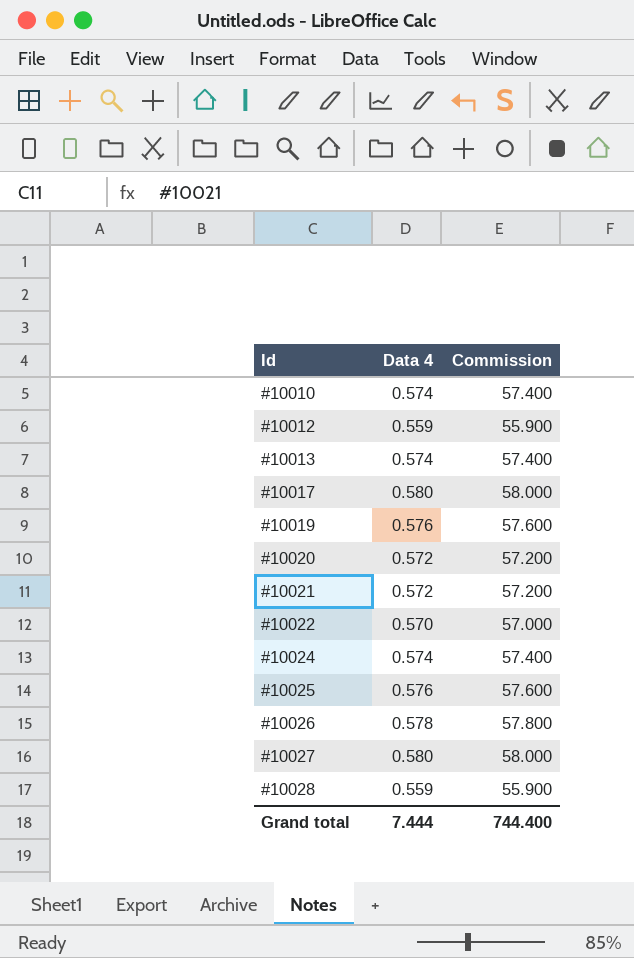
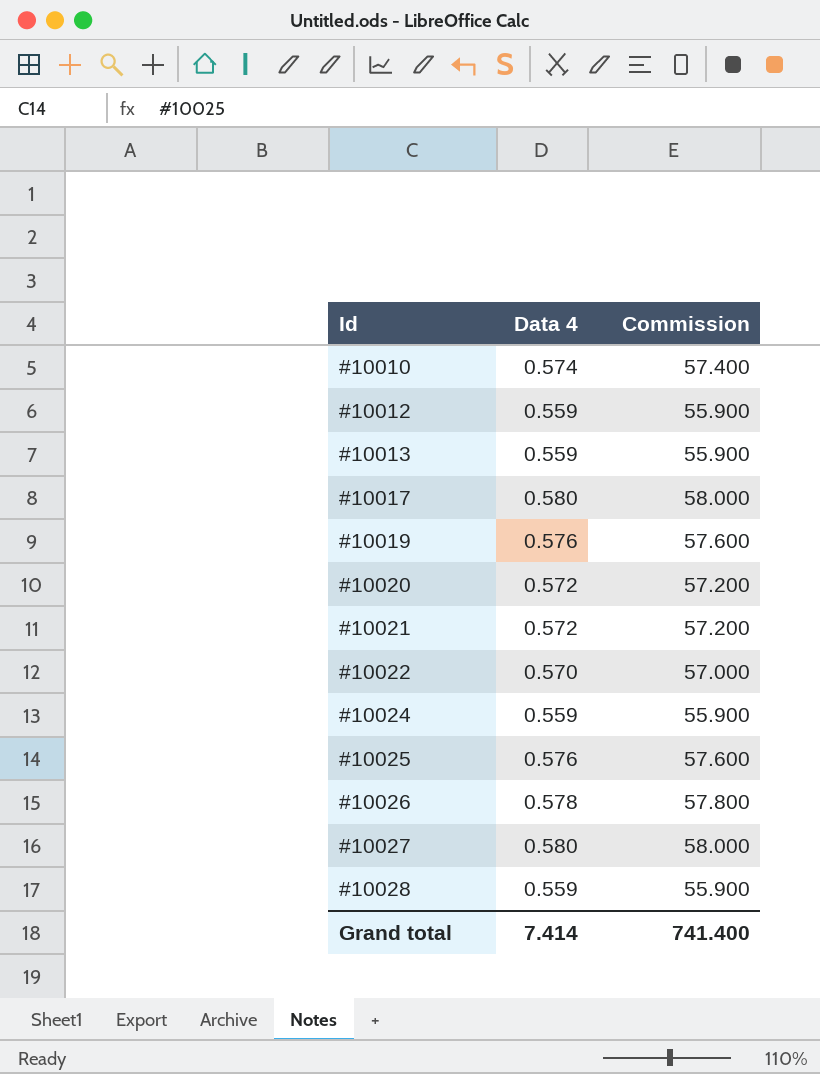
#10013 | Data 4: 0.574 -> 0.559
#10013 | Commission: 57.400 -> 55.900
#10024 | Data 4: 0.574 -> 0.559
#10024 | Commission: 57.400 -> 55.900
Grand total | Data 4: 7.444 -> 7.414
Grand total | Commission: 744.400 -> 741.400

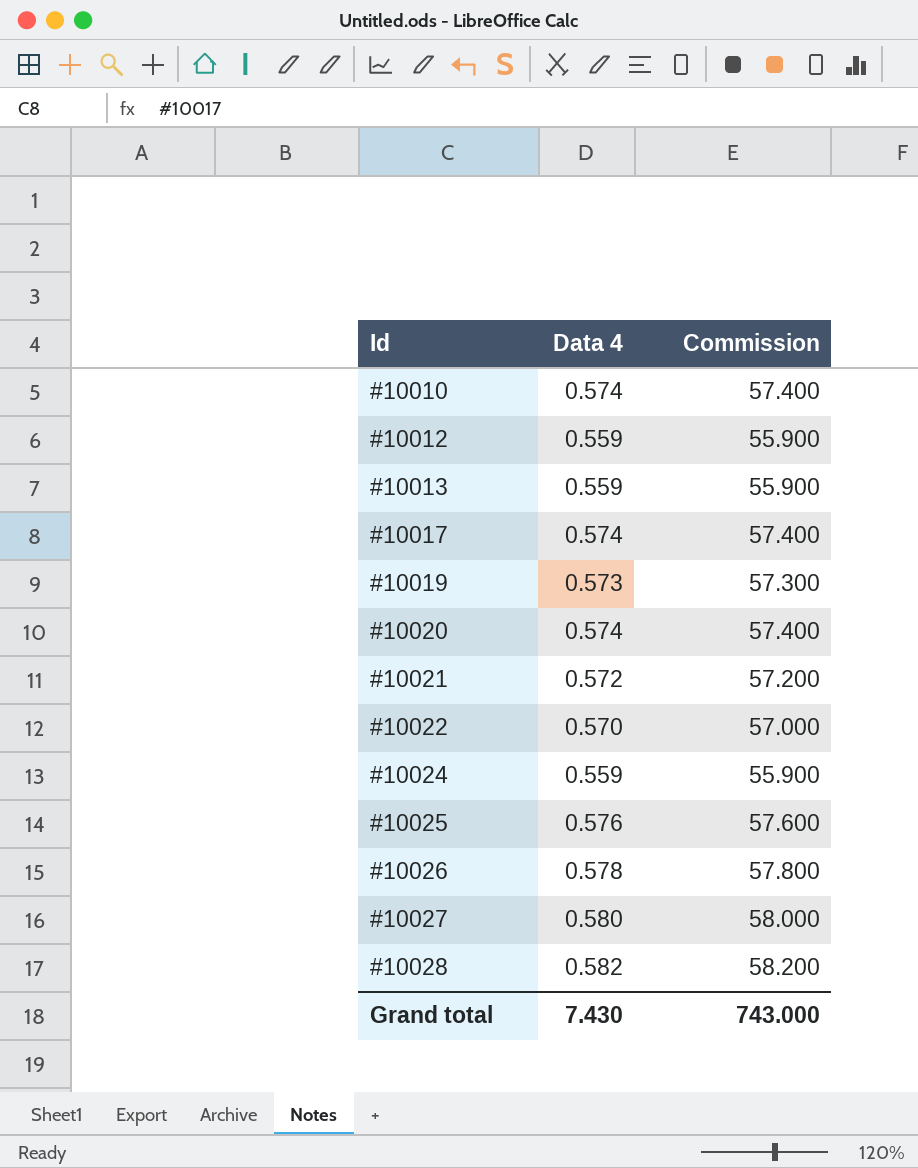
#10017 | Data 4: 0.580 -> 0.574
#10017 | Commission: 58.000 -> 57.400
#10019 | Data 4: 0.576 -> 0.573
#10019 | Commission: 57.600 -> 57.300
#10020 | Data 4: 0.572 -> 0.574
#10020 | Commission: 57.200 -> 57.400
#10028 | Data 4: 0.559 -> 0.582
#10028 | Commission: 55.900 -> 58.200
Grand total | Data 4: 7.414 -> 7.430
Grand total | Commission: 741.400 -> 743.000

